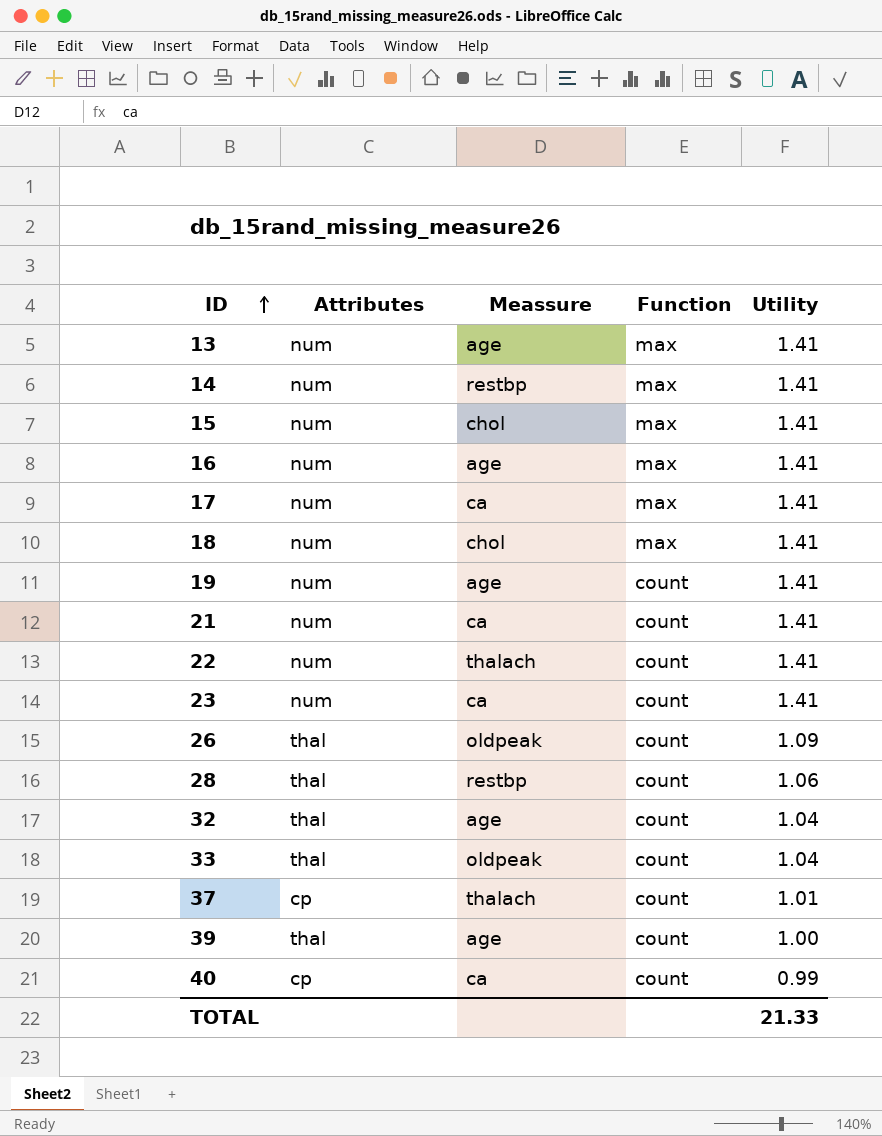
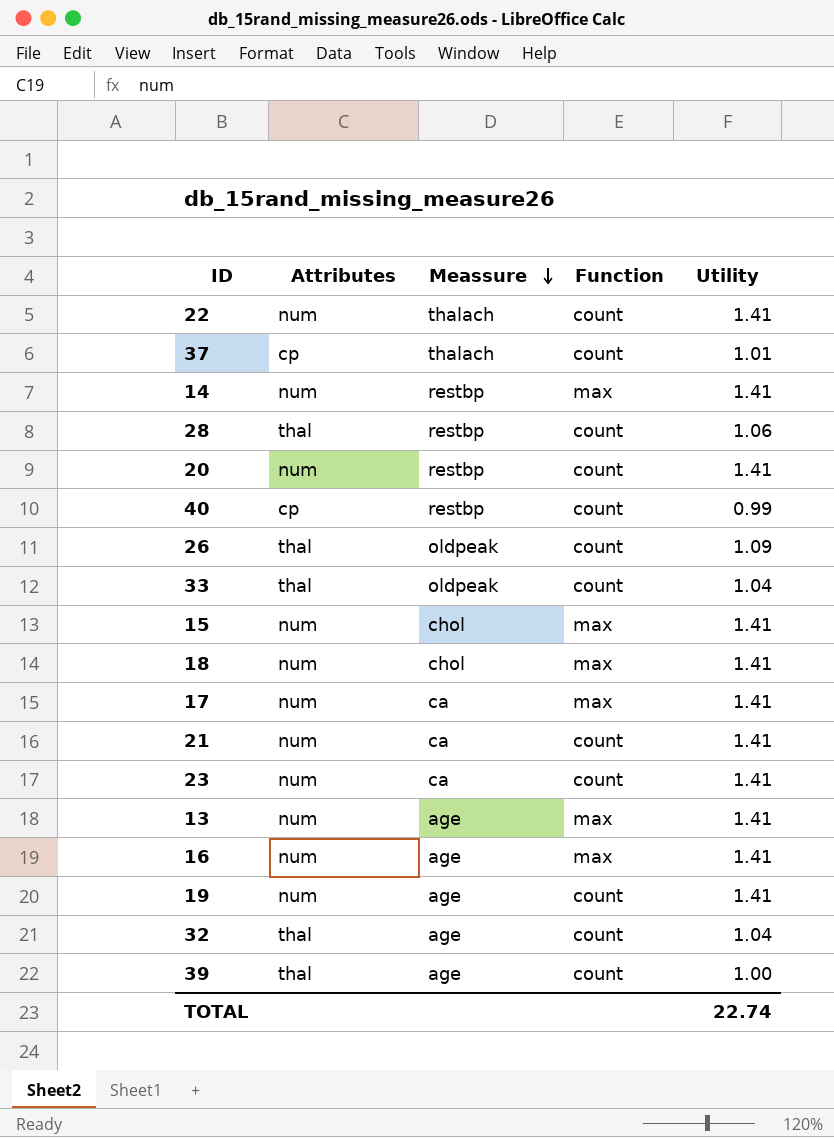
row order: ID ascending -> Meassure descending
row 20: none -> num | restbp | count | 1.41
40 | Meassure: ca -> restbp
TOTAL | Utility: 21.33 -> 22.74

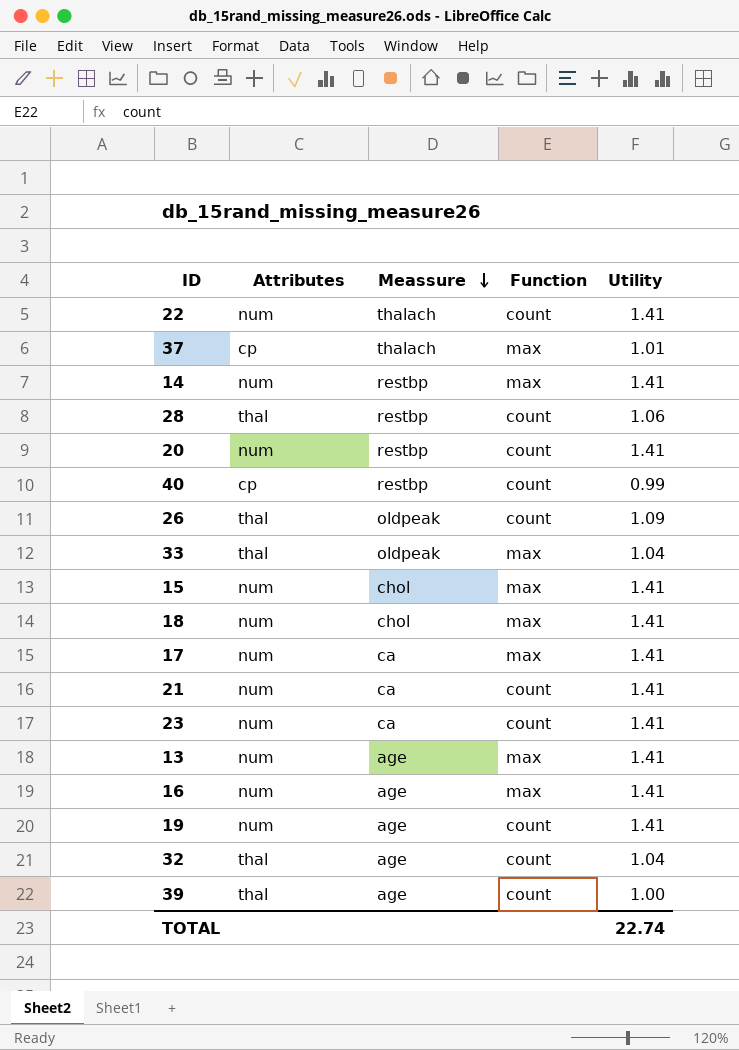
37 | Function: count -> max
33 | Function: count -> max

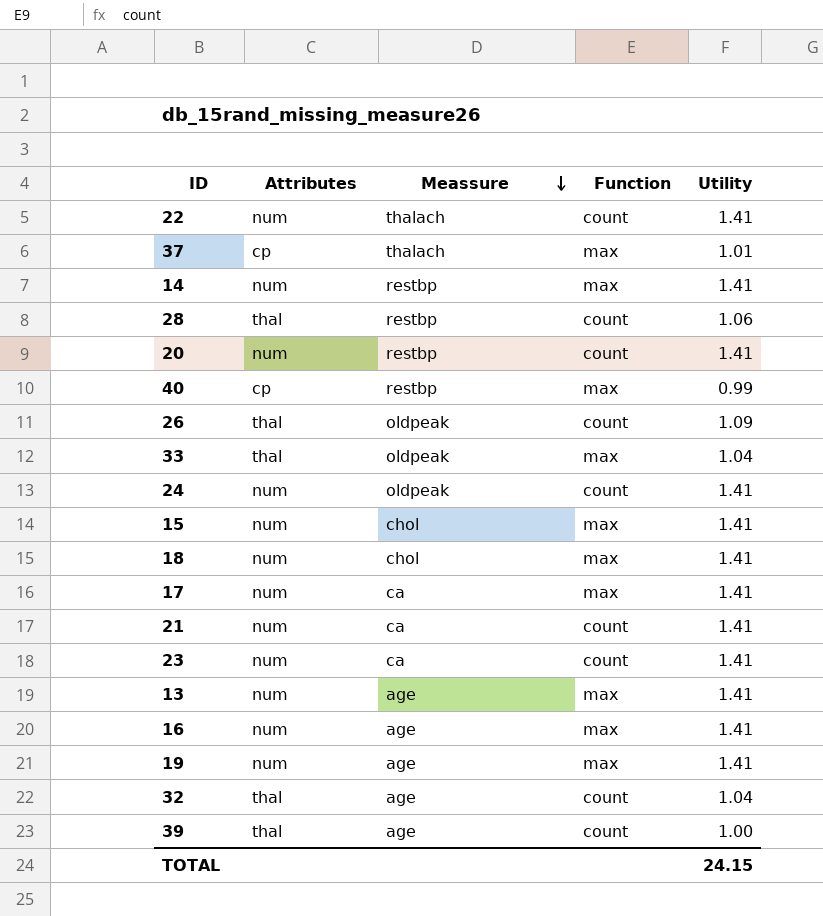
40 | Function: count -> max
row 24: none -> num | oldpeak | count | 1.41
19 | Function: count -> max
TOTAL | Utility: 22.74 -> 24.15

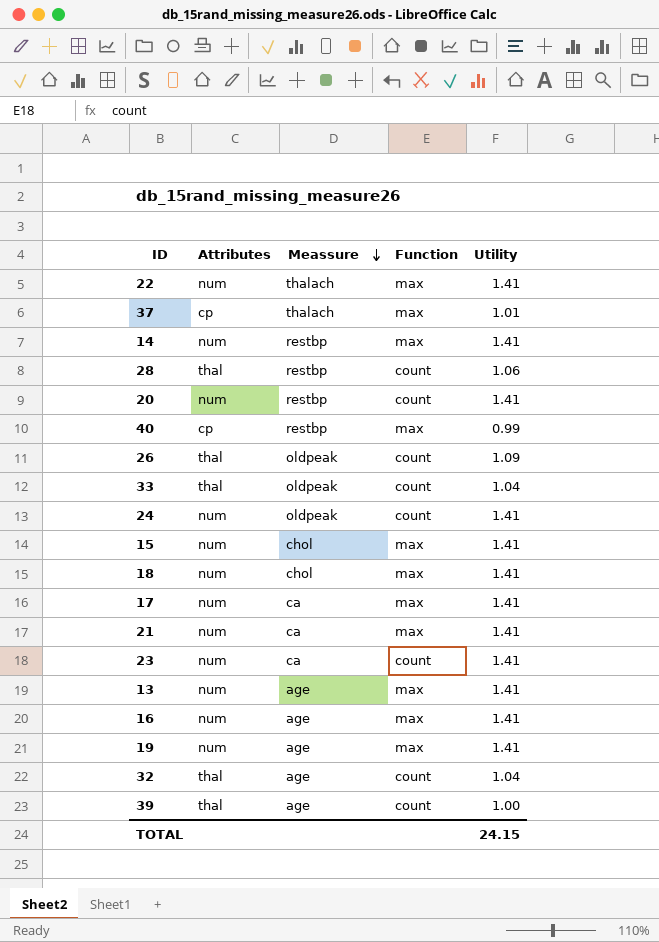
22 | Function: count -> max
33 | Function: max -> count
21 | Function: count -> max

